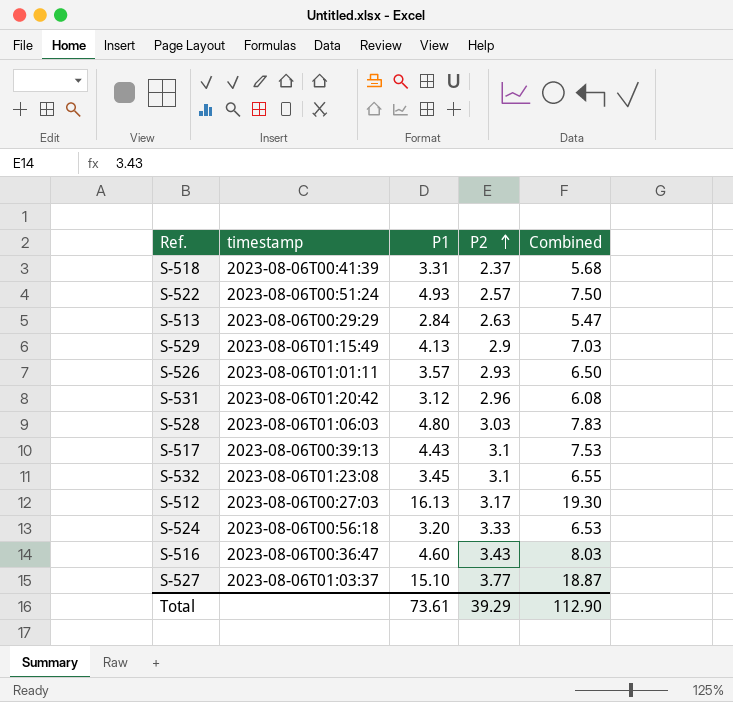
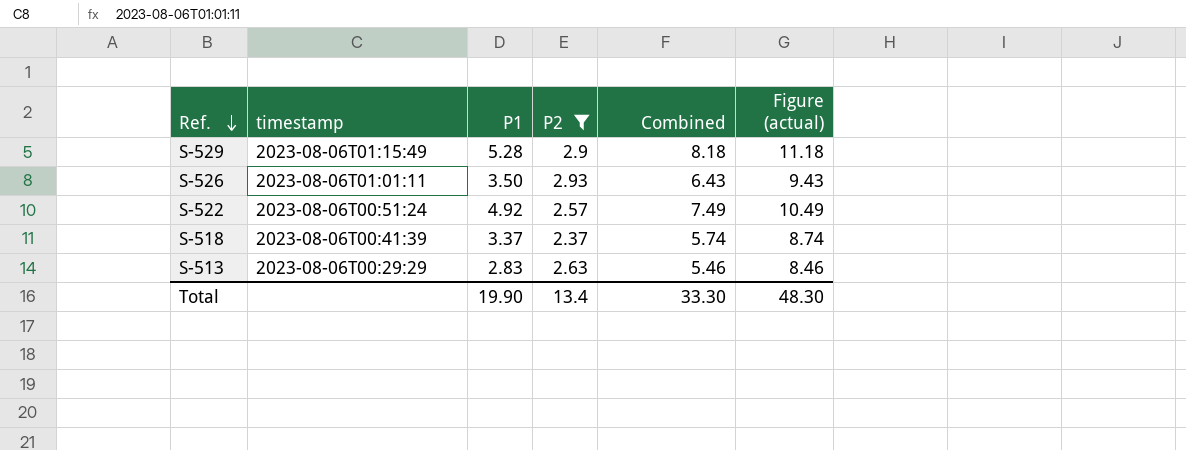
filter: none -> P2 <= 2.93
row order: P2 ascending -> Ref. descending
column Figure (actual) | formula: none -> [Combined] + 3
S-529 | P1: 4.13 -> 5.28
S-529 | Combined: 7.03 -> 8.18
S-526 | P1: 3.57 -> 3.50
S-526 | Combined: 6.50 -> 6.43
S-522 | P1: 4.93 -> 4.92
S-522 | Combined: 7.50 -> 7.49
S-518 | P1: 3.31 -> 3.37
S-518 | Combined: 5.68 -> 5.74
S-513 | P1: 2.84 -> 2.83
S-513 | Combined: 5.47 -> 5.46
Total | P1: 73.61 -> 19.90
Total | P2: 39.29 -> 13.4
Total | Combined: 112.90 -> 33.30

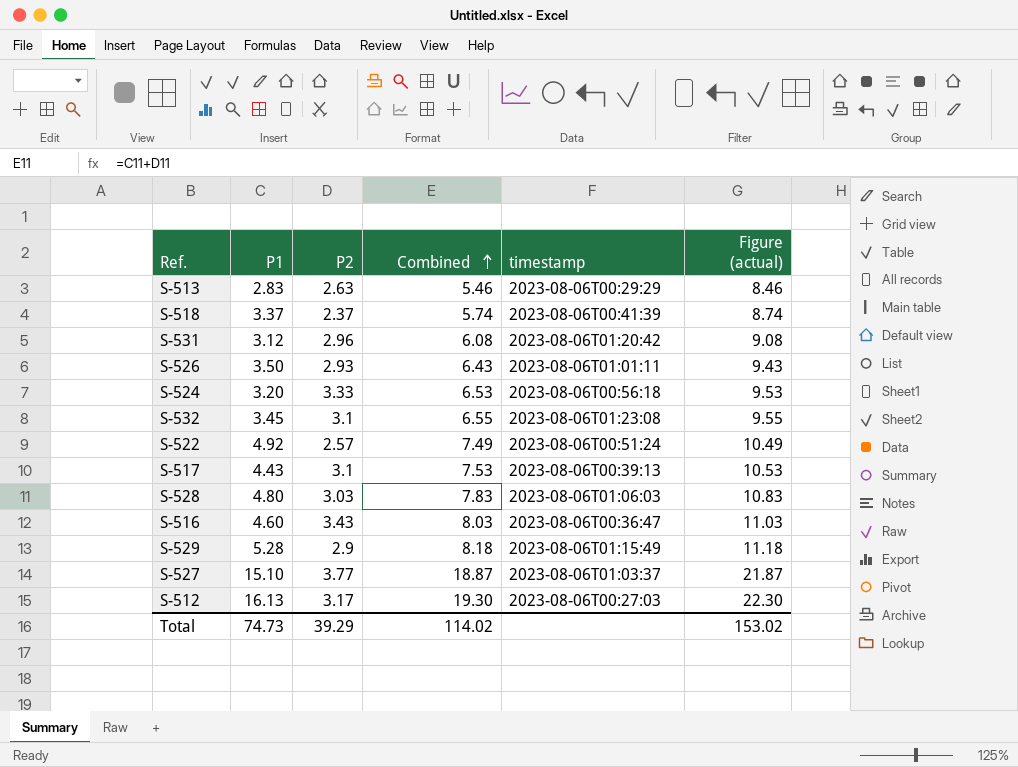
filter: P2 <= 2.93 -> none
row order: Ref. descending -> Combined ascending
column timestamp | position: 2 -> 5
Total | P1: 19.90 -> 74.73
Total | P2: 13.4 -> 39.29
Total | Combined: 33.30 -> 114.02
Total | Figure (actual): 48.30 -> 153.02

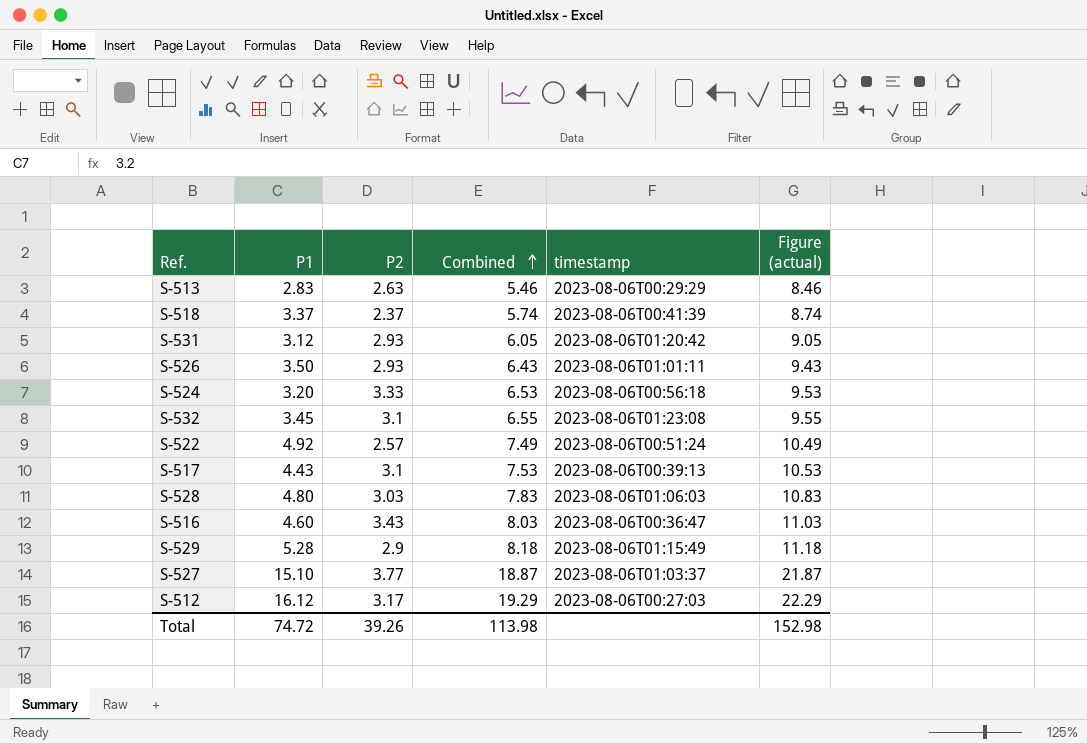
S-531 | P2: 2.96 -> 2.93
S-531 | Combined: 6.08 -> 6.05
S-531 | Figure (actual): 9.08 -> 9.05
S-512 | P1: 16.13 -> 16.12
S-512 | Combined: 19.30 -> 19.29
S-512 | Figure (actual): 22.30 -> 22.29
Total | P1: 74.73 -> 74.72
Total | P2: 39.29 -> 39.26
Total | Combined: 114.02 -> 113.98
Total | Figure (actual): 153.02 -> 152.98

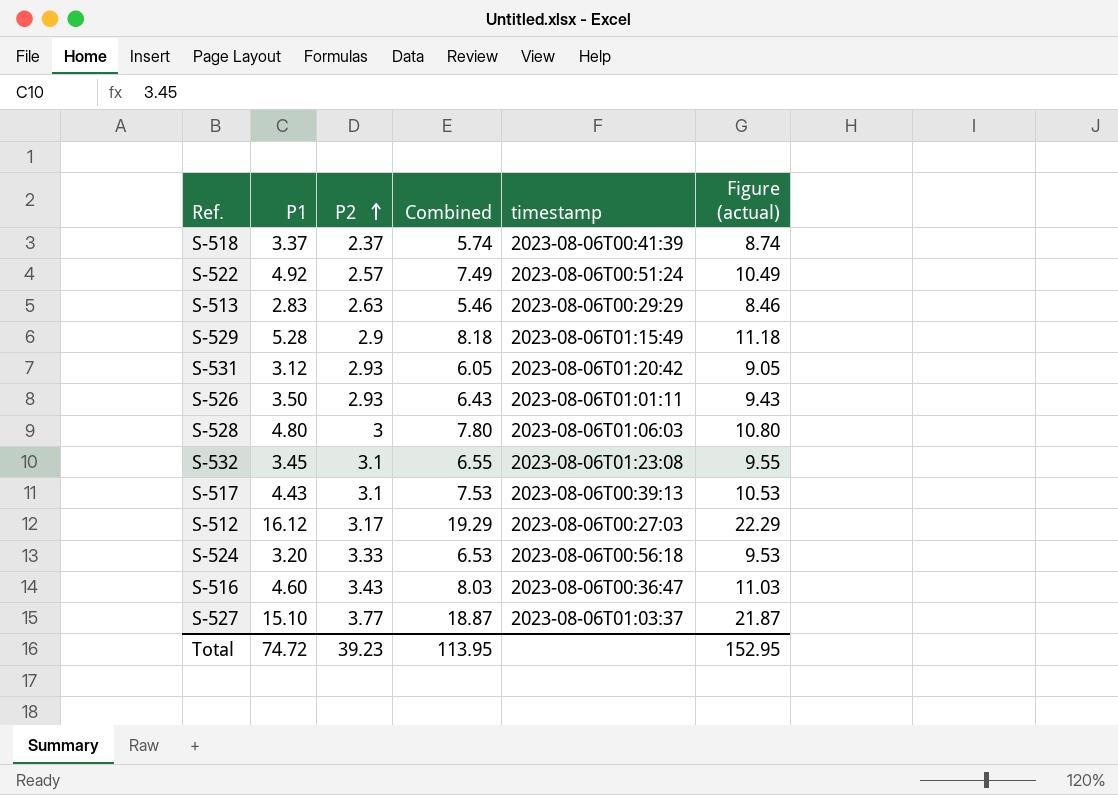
row order: Combined ascending -> P2 ascending
S-528 | P2: 3.03 -> 3
S-528 | Combined: 7.83 -> 7.80
S-528 | Figure (actual): 10.83 -> 10.80
Total | P2: 39.26 -> 39.23
Total | Combined: 113.98 -> 113.95
Total | Figure (actual): 152.98 -> 152.95

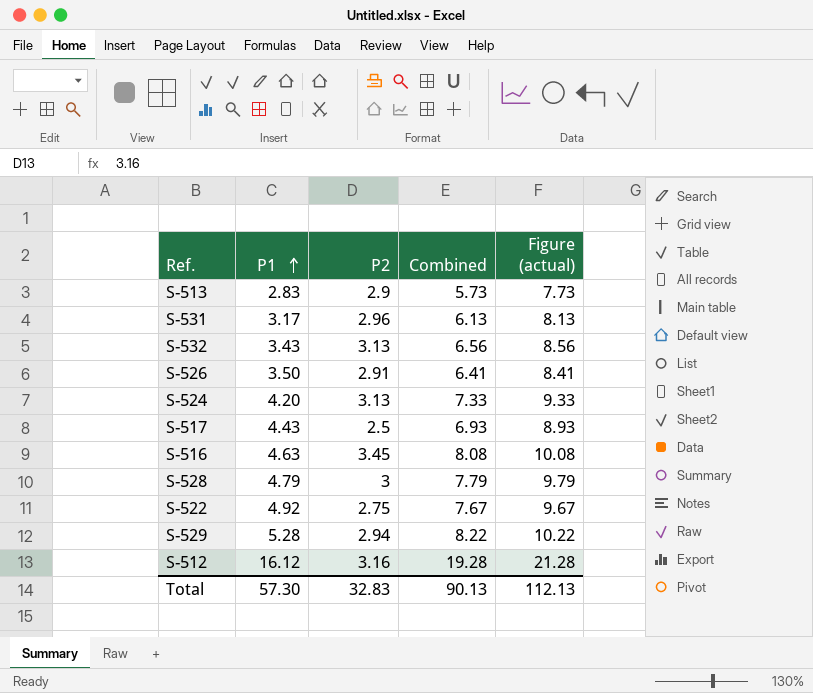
row order: P2 ascending -> P1 ascending
column timestamp | position: 5 -> none
column Figure (actual) | formula: [Combined] + 3 -> [Combined] + 2
row S-518: 3.37 | 2.37 | 5.74 | 2023-08-06T00:41:39 | 8.74 -> none
row S-527: 15.10 | 3.77 | 18.87 | 2023-08-06T01:03:37 | 21.87 -> none
S-513 | P2: 2.63 -> 2.9
S-513 | Combined: 5.46 -> 5.73
S-531 | P1: 3.12 -> 3.17
S-531 | P2: 2.93 -> 2.96
S-531 | Combined: 6.05 -> 6.13
S-532 | P1: 3.45 -> 3.43
S-532 | P2: 3.1 -> 3.13
S-532 | Combined: 6.55 -> 6.56
S-526 | P2: 2.93 -> 2.91
S-526 | Combined: 6.43 -> 6.41
S-524 | P1: 3.20 -> 4.20
S-524 | P2: 3.33 -> 3.13
S-524 | Combined: 6.53 -> 7.33
S-517 | P2: 3.1 -> 2.5
S-517 | Combined: 7.53 -> 6.93
S-516 | P1: 4.60 -> 4.63
S-516 | P2: 3.43 -> 3.45
S-516 | Combined: 8.03 -> 8.08
S-528 | P1: 4.80 -> 4.79
S-528 | Combined: 7.80 -> 7.79
S-522 | P2: 2.57 -> 2.75
S-522 | Combined: 7.49 -> 7.67
S-529 | P2: 2.9 -> 2.94
S-529 | Combined: 8.18 -> 8.22
S-512 | P2: 3.17 -> 3.16
S-512 | Combined: 19.29 -> 19.28
Total | P1: 74.72 -> 57.30
Total | P2: 39.23 -> 32.83
Total | Combined: 113.95 -> 90.13
Total | Figure (actual): 152.95 -> 112.13

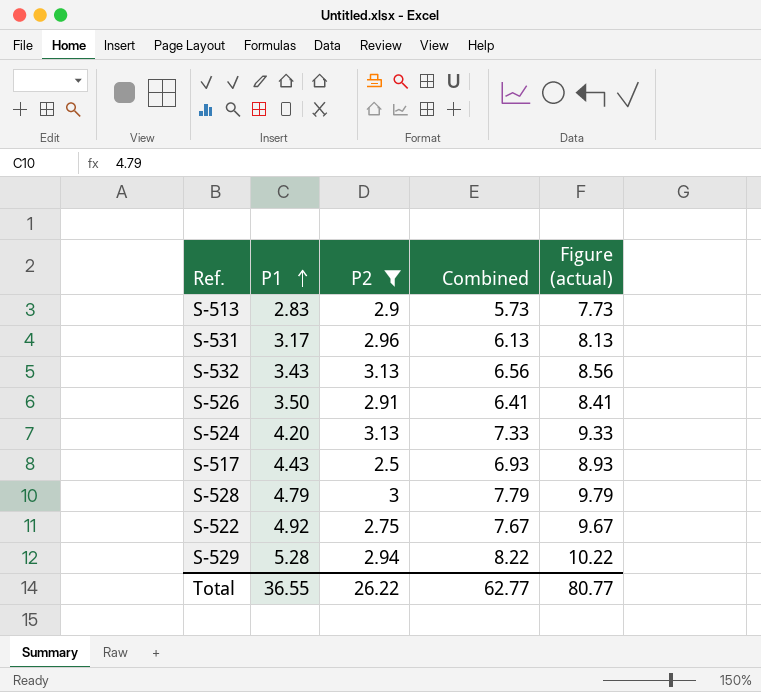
filter: none -> P2 <= 3.13
Total | P1: 57.30 -> 36.55
Total | P2: 32.83 -> 26.22
Total | Combined: 90.13 -> 62.77
Total | Figure (actual): 112.13 -> 80.77

